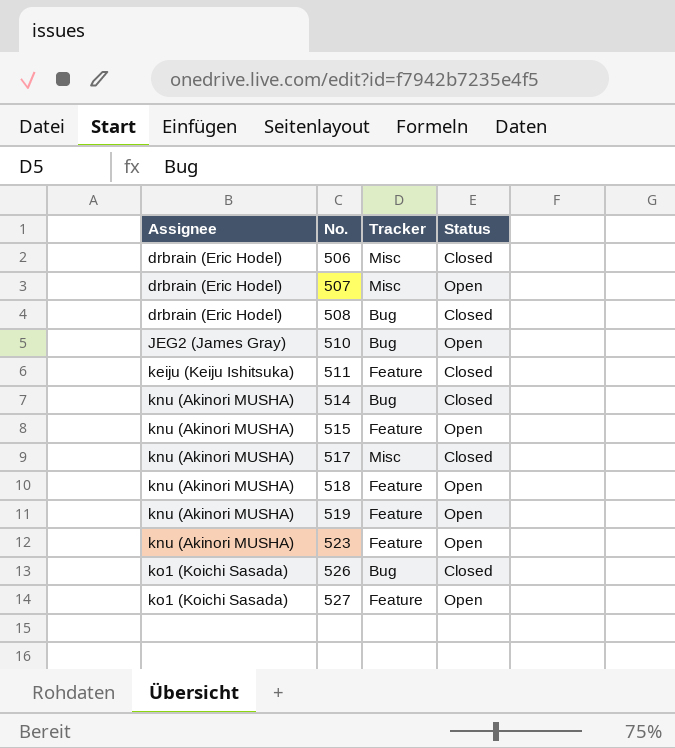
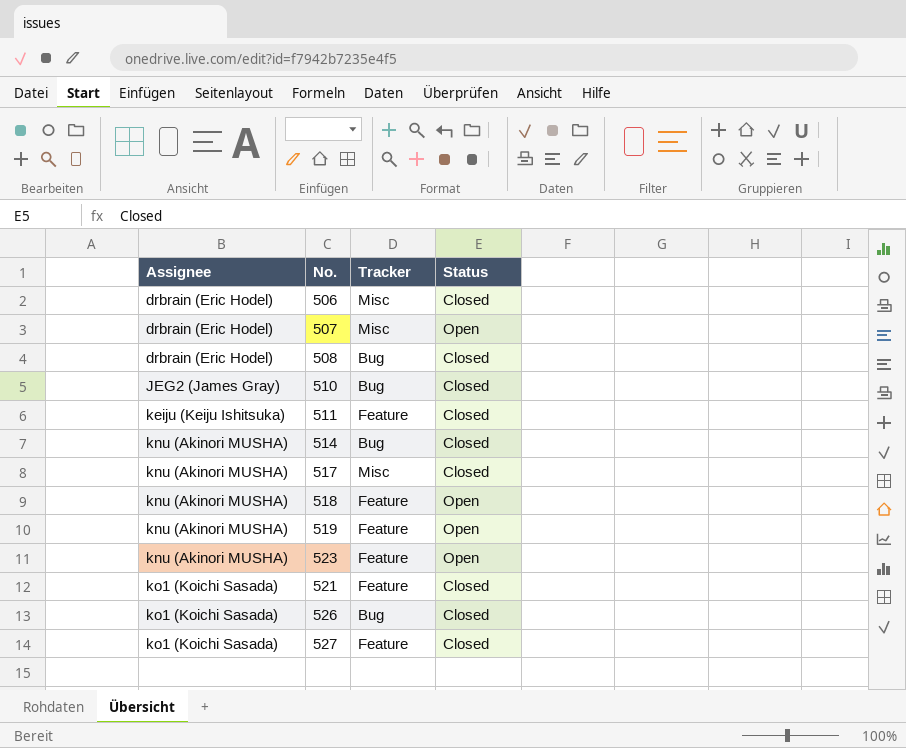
row 515: knu (Akinori MUSHA) | Feature | Open -> none
510 | Status: Open -> Closed
row 521: none -> ko1 (Koichi Sasada) | Feature | Closed
527 | Status: Open -> Closed

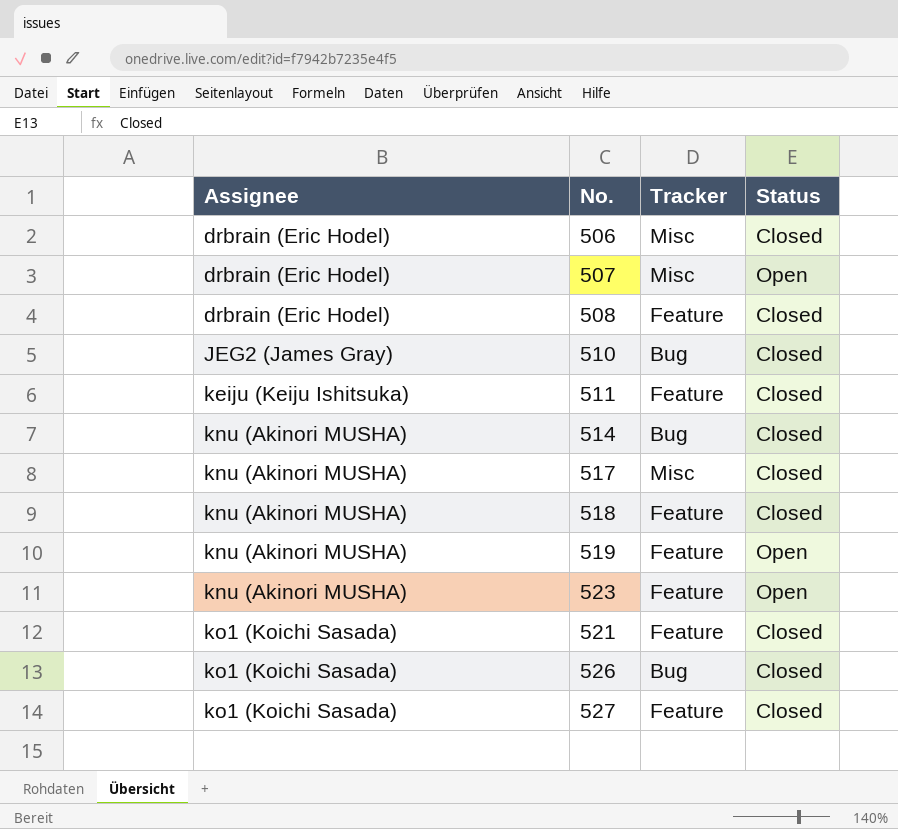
508 | Tracker: Bug -> Feature
518 | Status: Open -> Closed

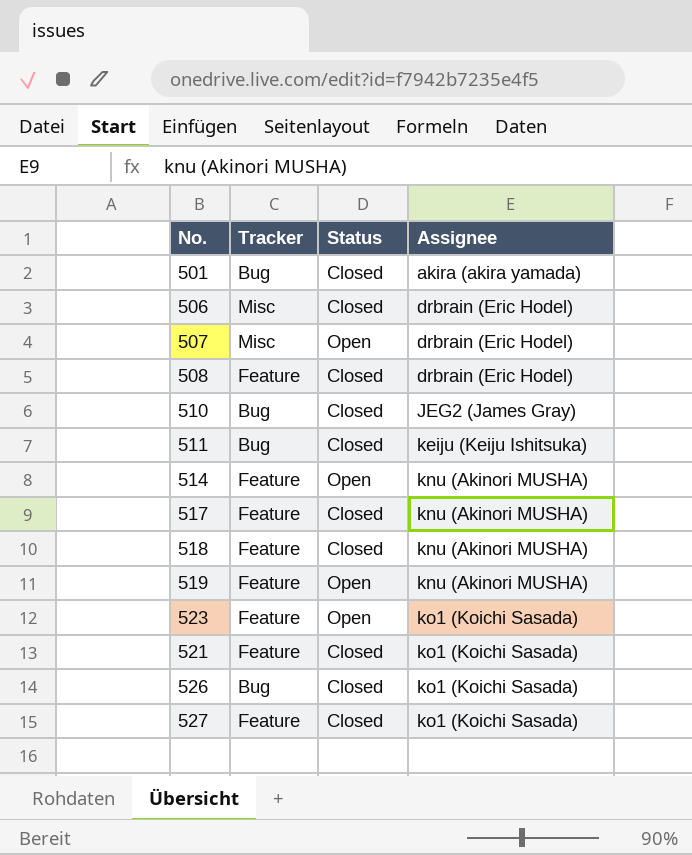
column Assignee | position: 1 -> 4
row 501: none -> Bug | Closed | akira (akira yamada)
511 | Tracker: Feature -> Bug
514 | Tracker: Bug -> Feature
514 | Status: Closed -> Open
517 | Tracker: Misc -> Feature
523 | Assignee: knu (Akinori MUSHA) -> ko1 (Koichi Sasada)

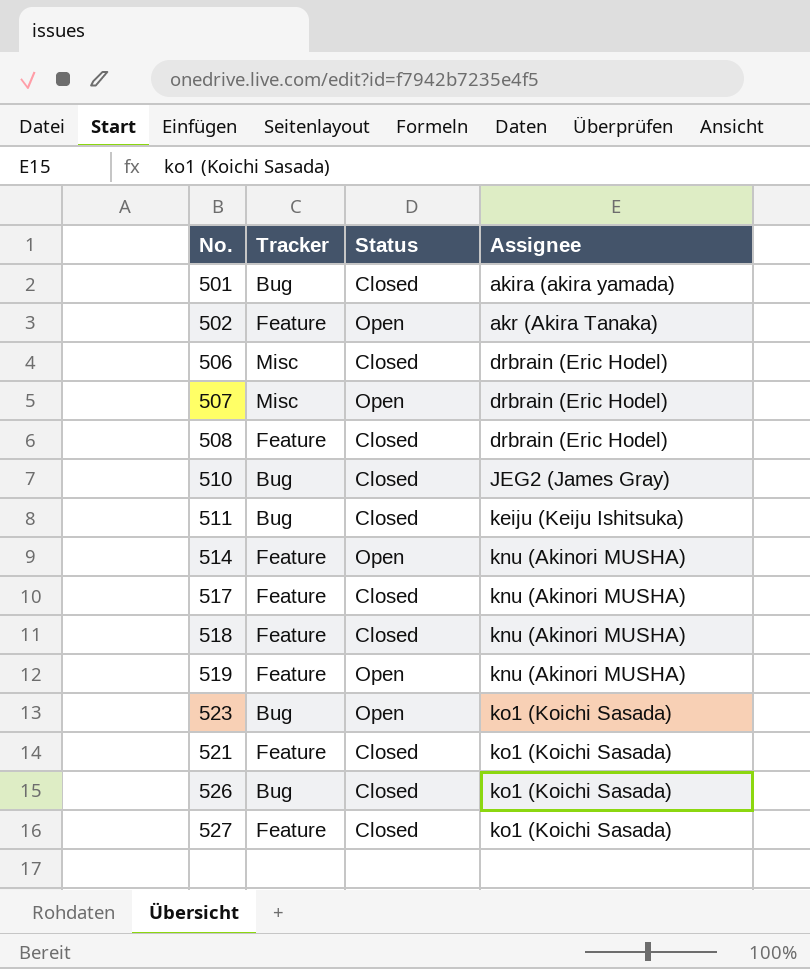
row 502: none -> Feature | Open | akr (Akira Tanaka)
523 | Tracker: Feature -> Bug

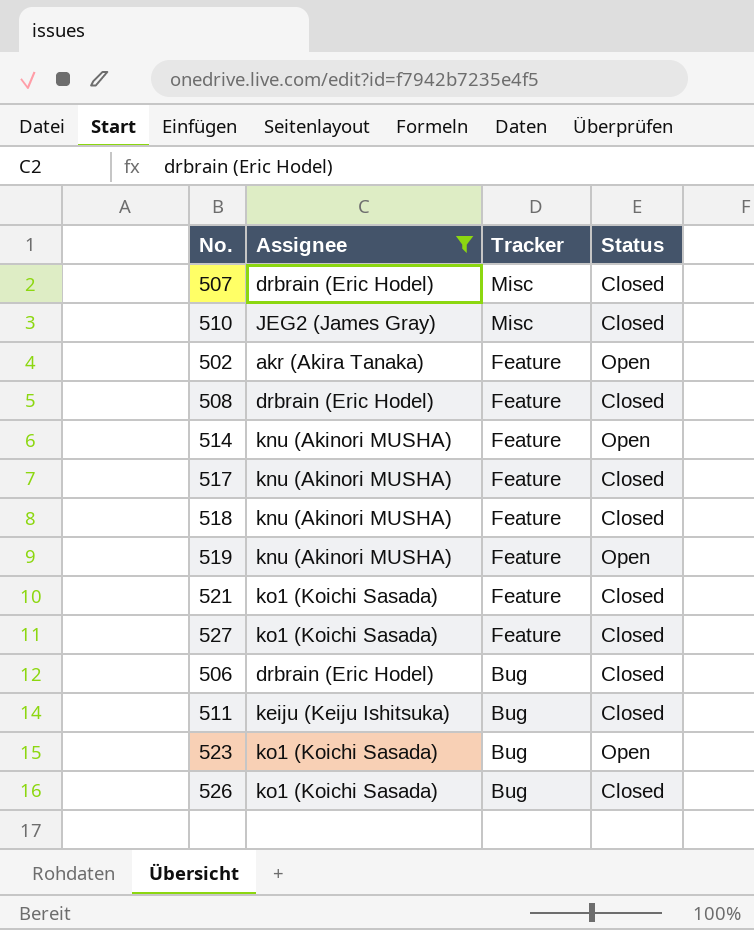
filter: none -> Assignee != akira (akira yamada)
row order: Assignee ascending -> Tracker descending
column Assignee | position: 4 -> 2
507 | Status: Open -> Closed
510 | Tracker: Bug -> Misc
506 | Tracker: Misc -> Bug

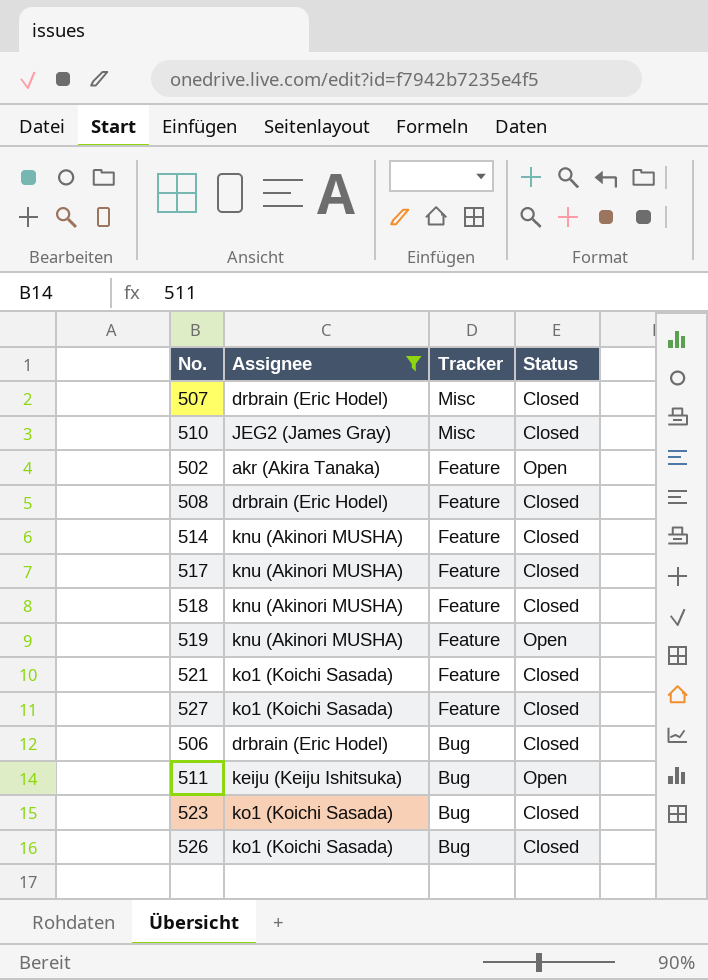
514 | Status: Open -> Closed
511 | Status: Closed -> Open
523 | Status: Open -> Closed

